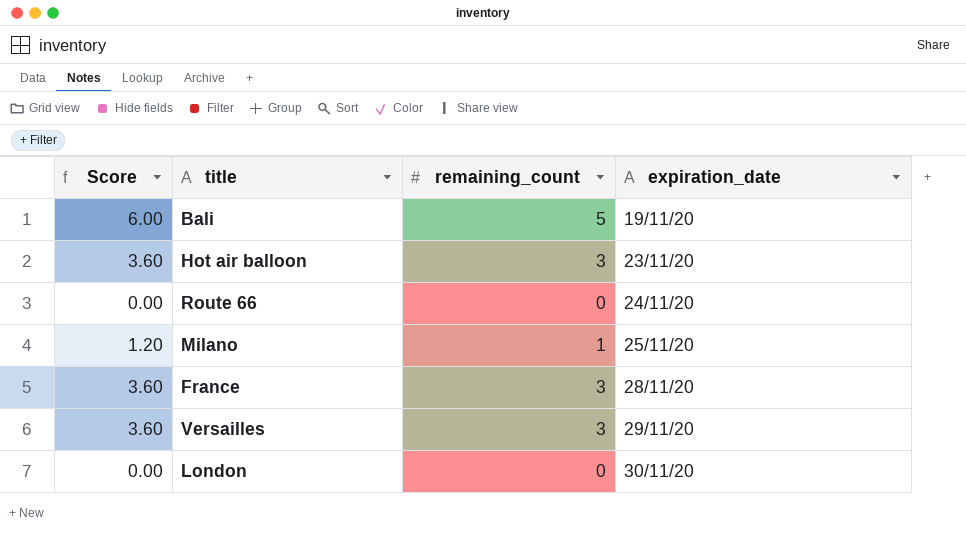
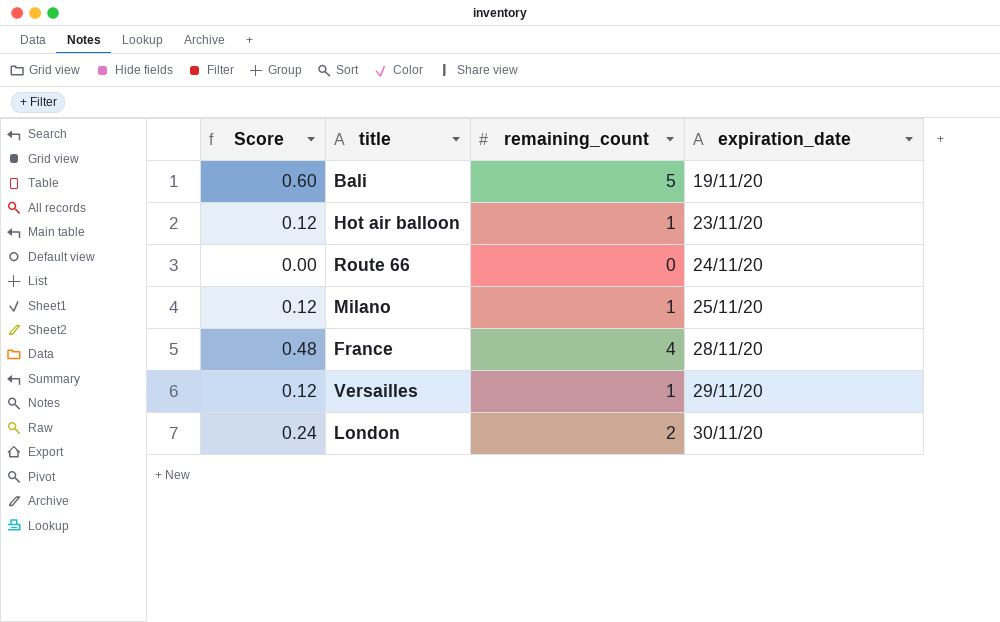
column Score | formula: [remaining_count] * 1.2 -> [remaining_count] * 0.12
Hot air balloon | remaining_count: 3 -> 1
France | remaining_count: 3 -> 4
Versailles | remaining_count: 3 -> 1
London | remaining_count: 0 -> 2

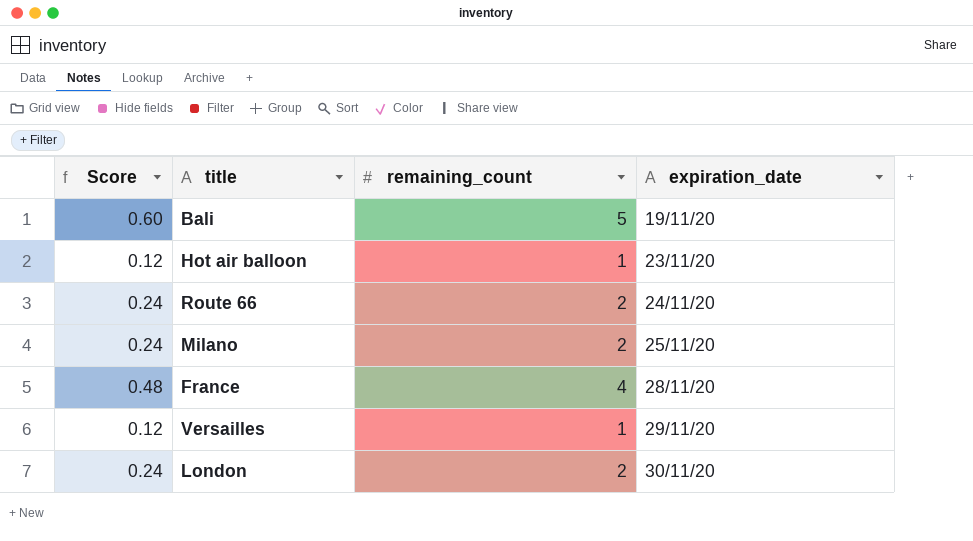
Route 66 | Score: 0.00 -> 0.24
Route 66 | remaining_count: 0 -> 2
Milano | Score: 0.12 -> 0.24
Milano | remaining_count: 1 -> 2

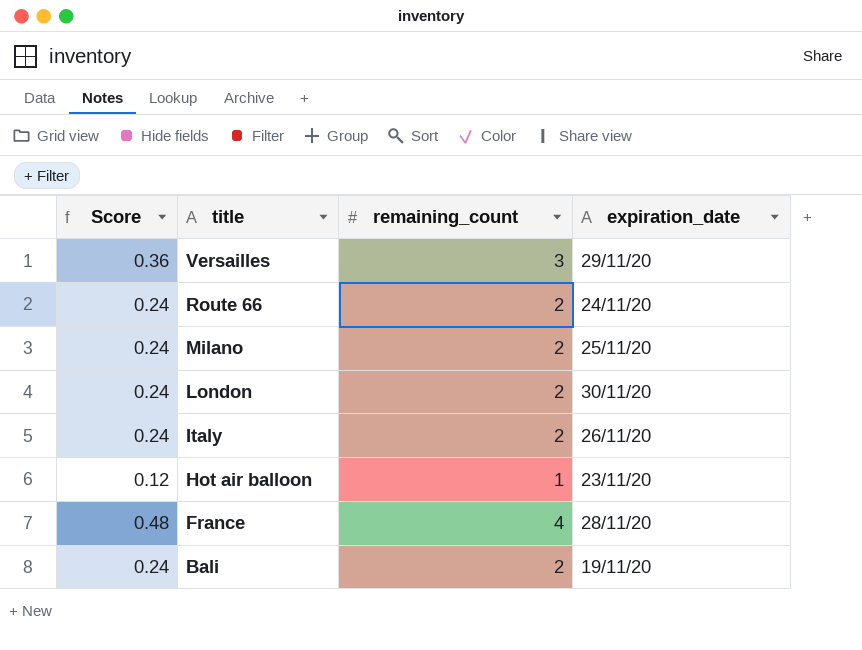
row order: expiration_date ascending -> title descending
Versailles | Score: 0.12 -> 0.36
Versailles | remaining_count: 1 -> 3
row Italy: none -> 0.24 | 2 | 26/11/20
Bali | Score: 0.60 -> 0.24
Bali | remaining_count: 5 -> 2

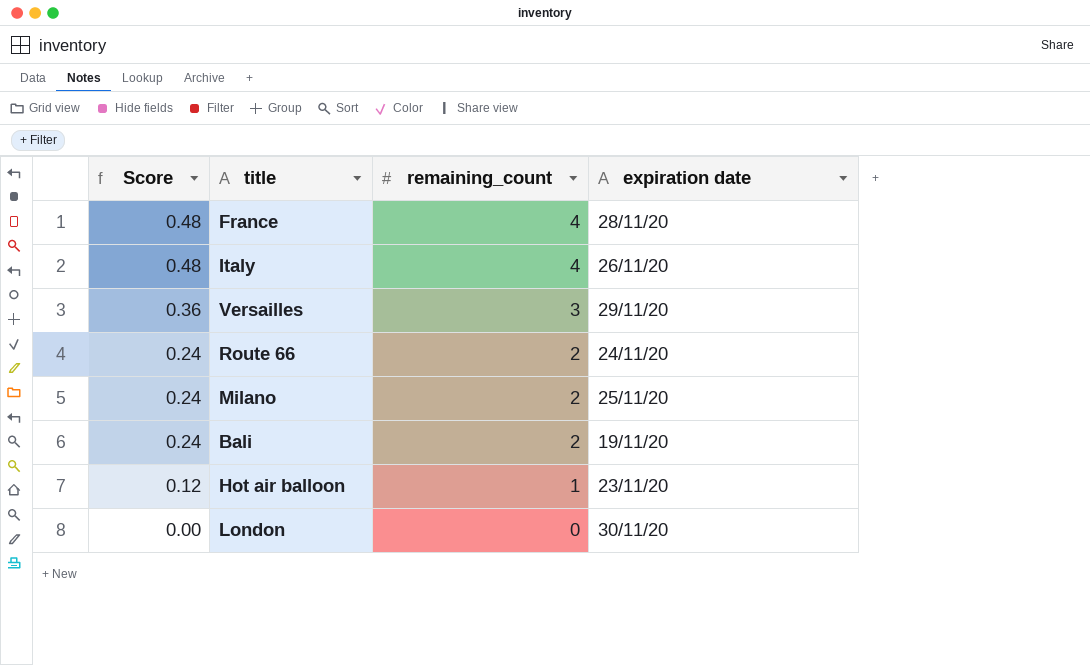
row order: title descending -> Score descending
column name: expiration_date -> expiration date
Italy | Score: 0.24 -> 0.48
Italy | remaining_count: 2 -> 4
London | Score: 0.24 -> 0.00
London | remaining_count: 2 -> 0

